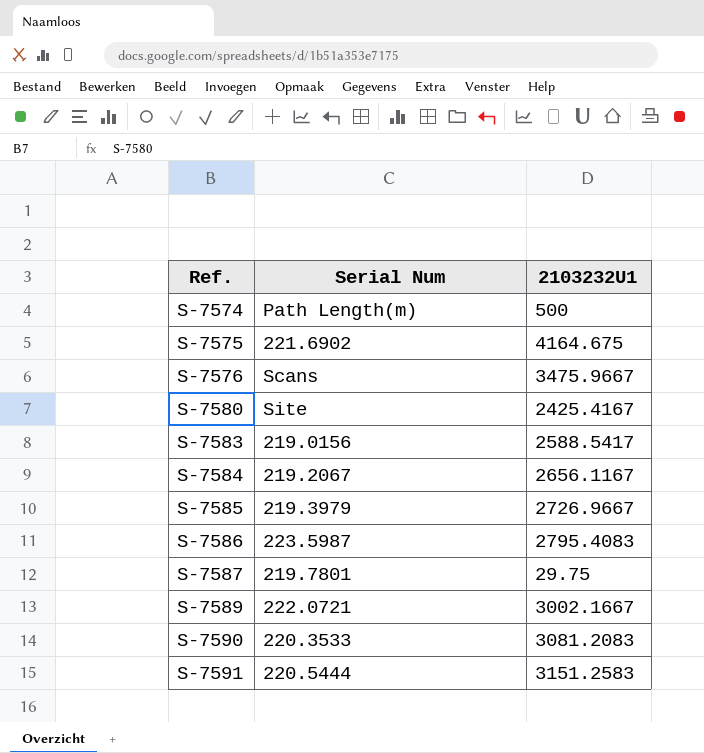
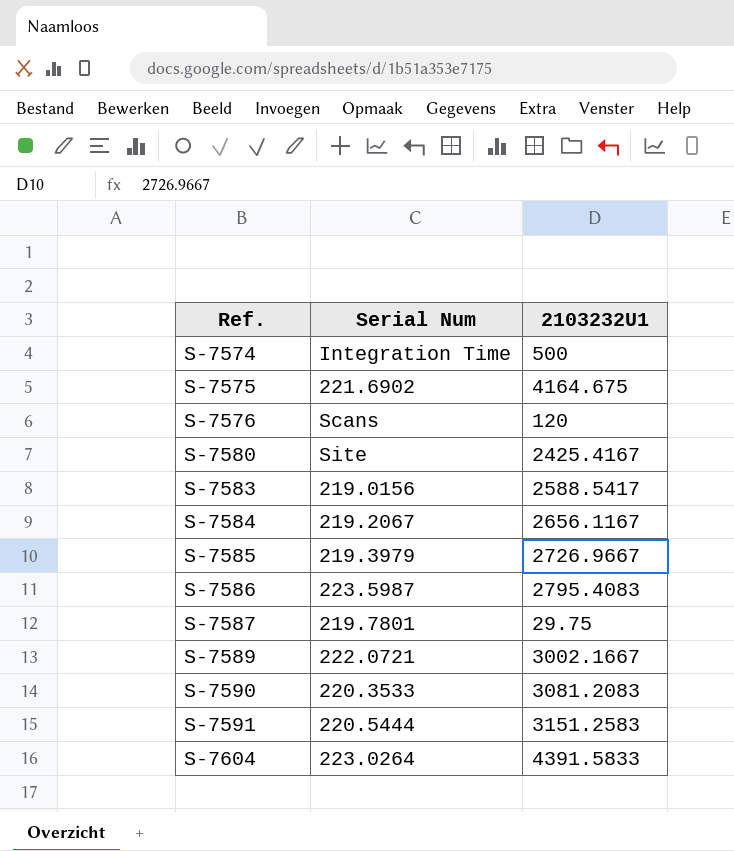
S-7574 | Serial Num: Path Length(m) -> Integration Time
S-7576 | 2103232U1: 3475.9667 -> 120
row S-7604: none -> 223.0264 | 4391.5833

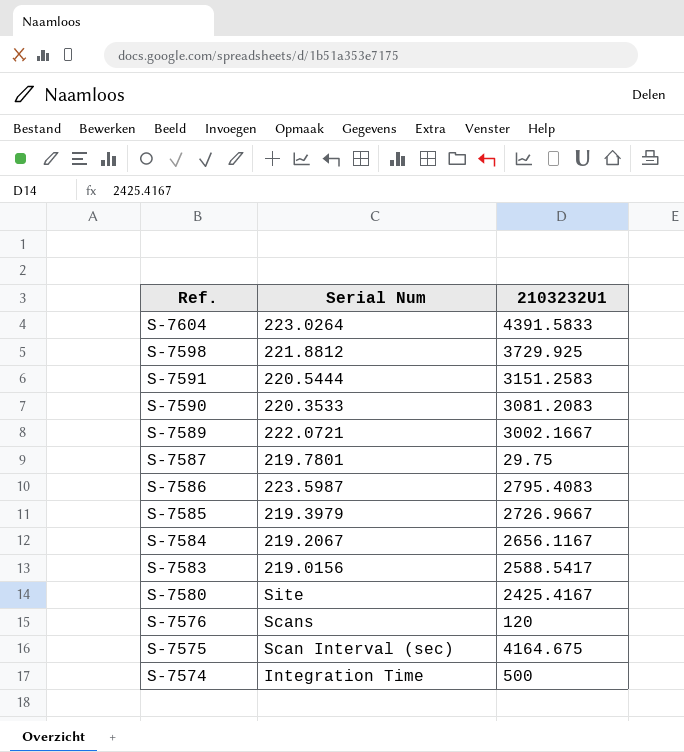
row order: Ref. ascending -> Ref. descending
row S-7598: none -> 221.8812 | 3729.925
S-7575 | Serial Num: 221.6902 -> Scan Interval (sec)

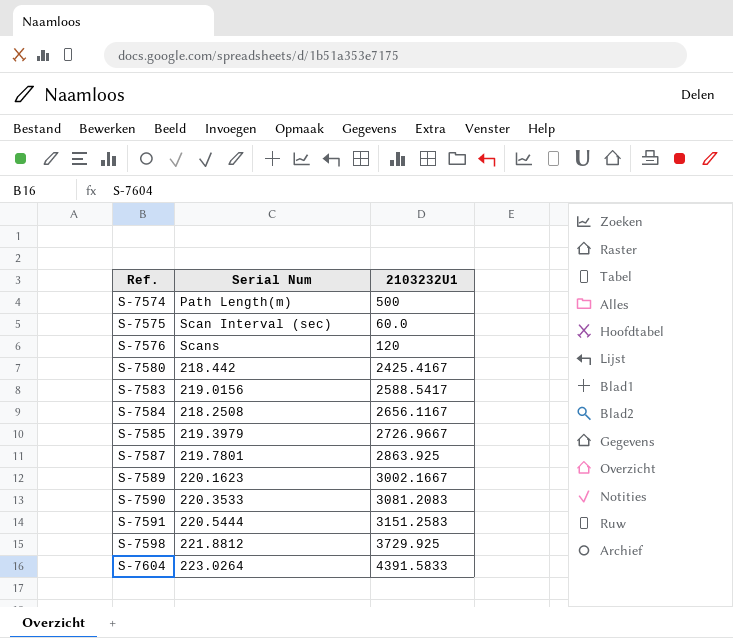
row order: Ref. descending -> Ref. ascending
row S-7586: 223.5987 | 2795.4083 -> none
S-7574 | Serial Num: Integration Time -> Path Length(m)
S-7575 | 2103232U1: 4164.675 -> 60.0
S-7580 | Serial Num: Site -> 218.442
S-7584 | Serial Num: 219.2067 -> 218.2508
S-7587 | 2103232U1: 29.75 -> 2863.925
S-7589 | Serial Num: 222.0721 -> 220.1623

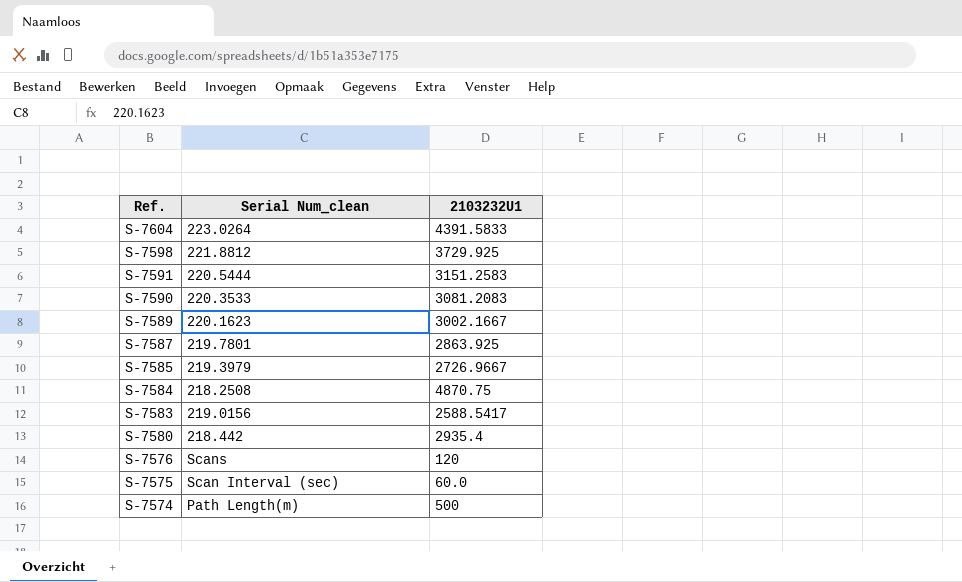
row order: Ref. ascending -> Ref. descending
column name: Serial Num -> Serial Num_clean
S-7584 | 2103232U1: 2656.1167 -> 4870.75
S-7580 | 2103232U1: 2425.4167 -> 2935.4

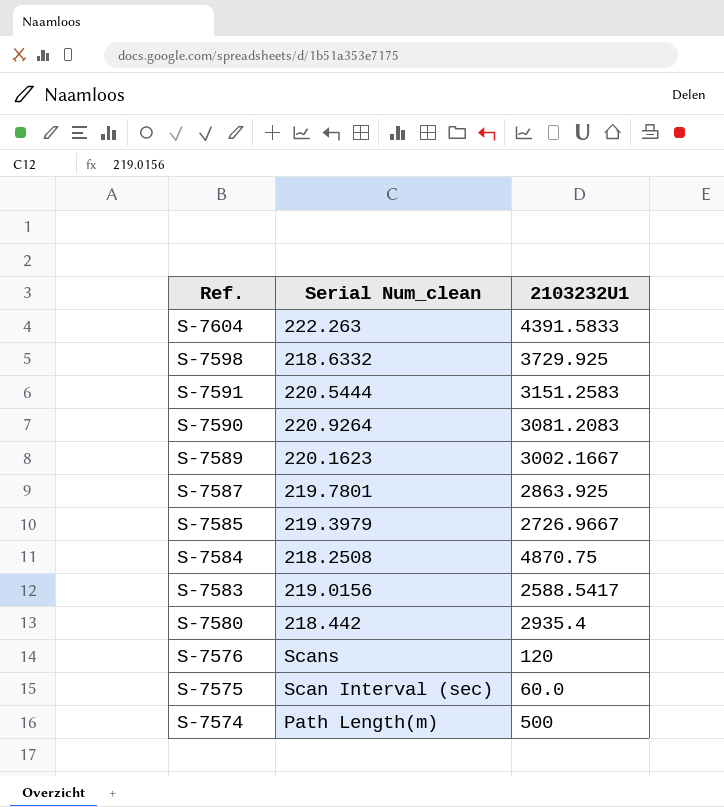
S-7604 | Serial Num_clean: 223.0264 -> 222.263
S-7598 | Serial Num_clean: 221.8812 -> 218.6332
S-7590 | Serial Num_clean: 220.3533 -> 220.9264

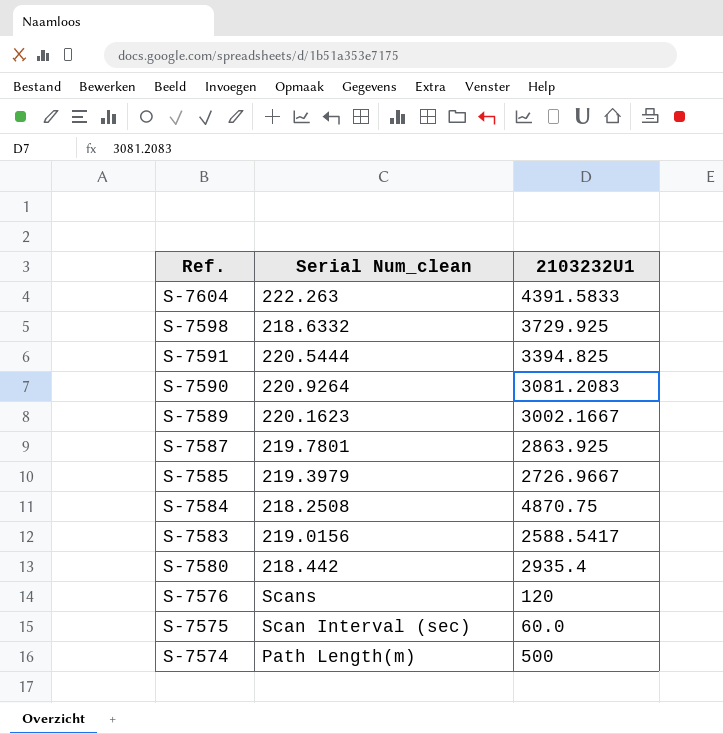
S-7591 | 2103232U1: 3151.2583 -> 3394.825

